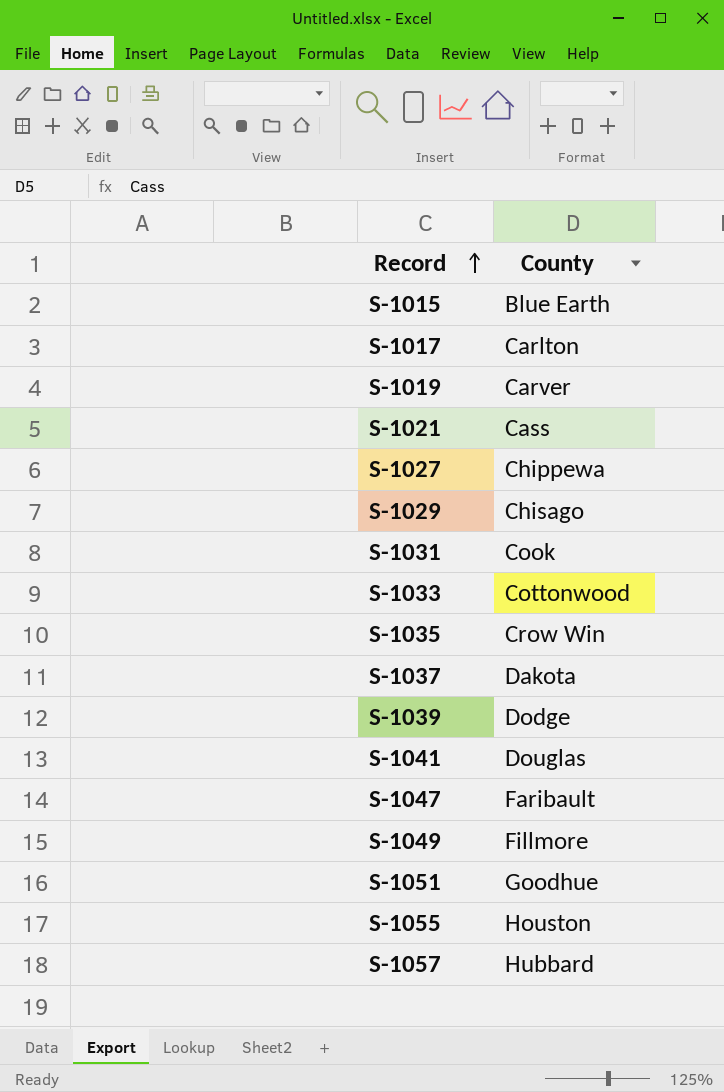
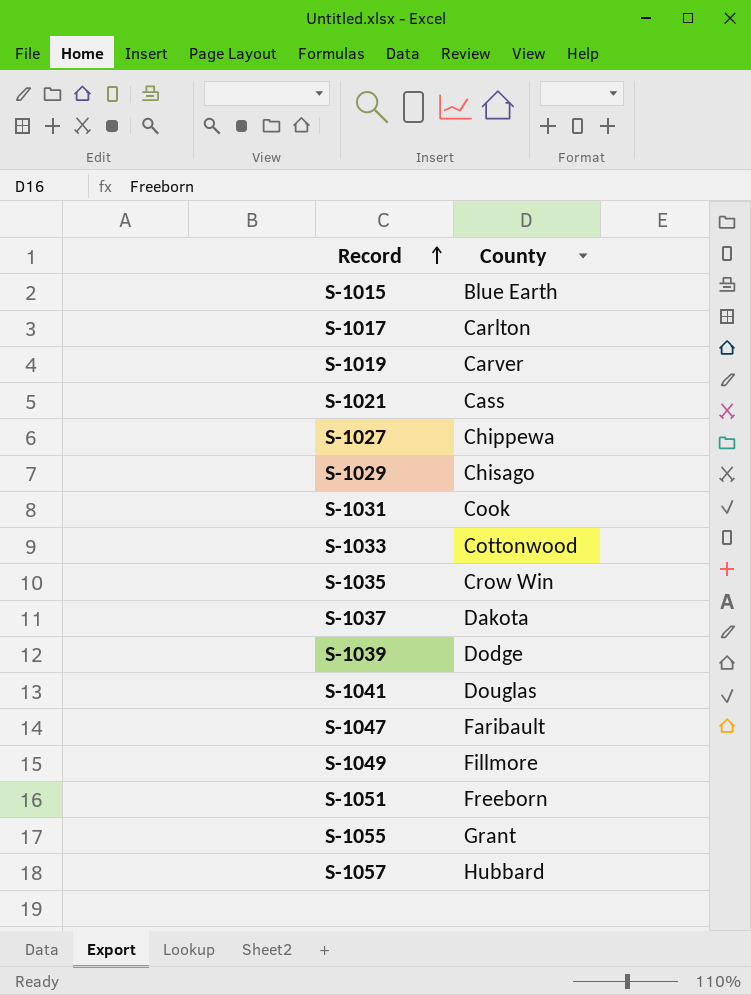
S-1051 | County: Goodhue -> Freeborn
S-1055 | County: Houston -> Grant

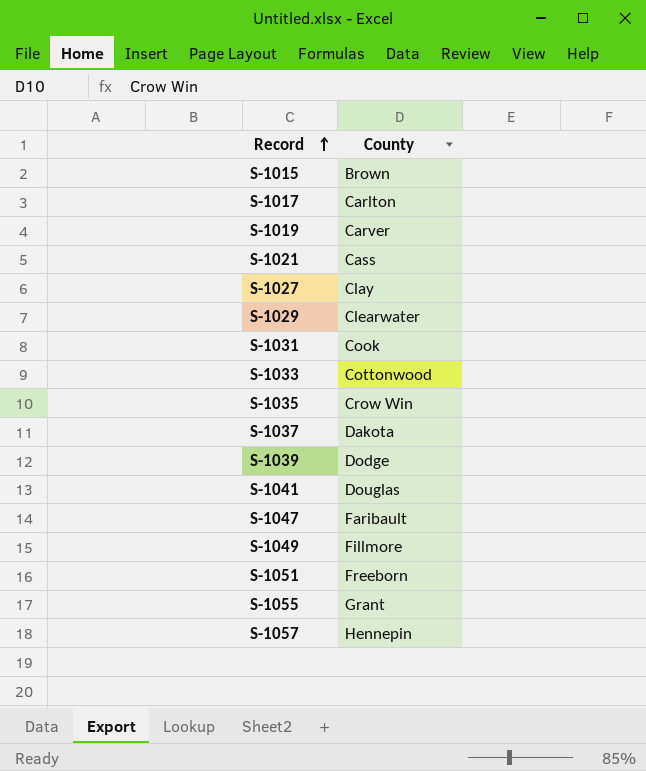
S-1015 | County: Blue Earth -> Brown
S-1027 | County: Chippewa -> Clay
S-1029 | County: Chisago -> Clearwater
S-1057 | County: Hubbard -> Hennepin

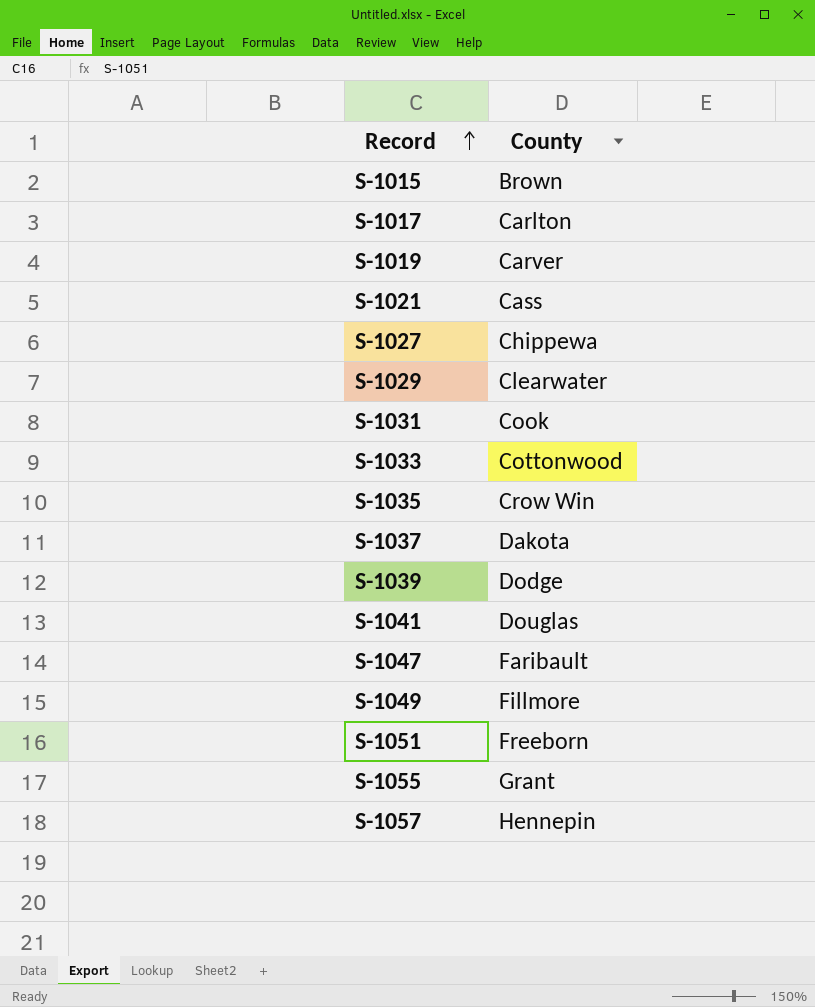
S-1027 | County: Clay -> Chippewa

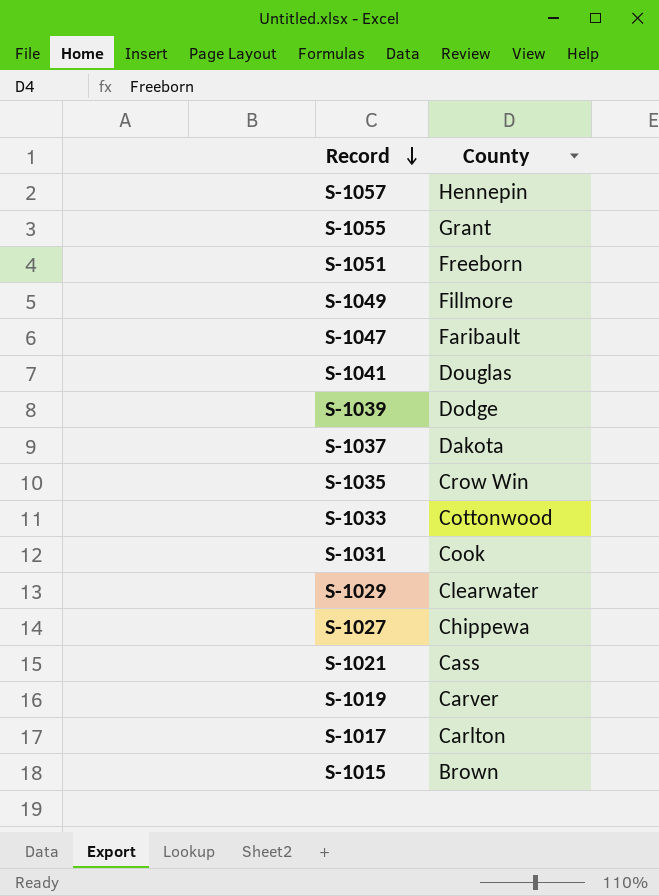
row order: Record ascending -> Record descending

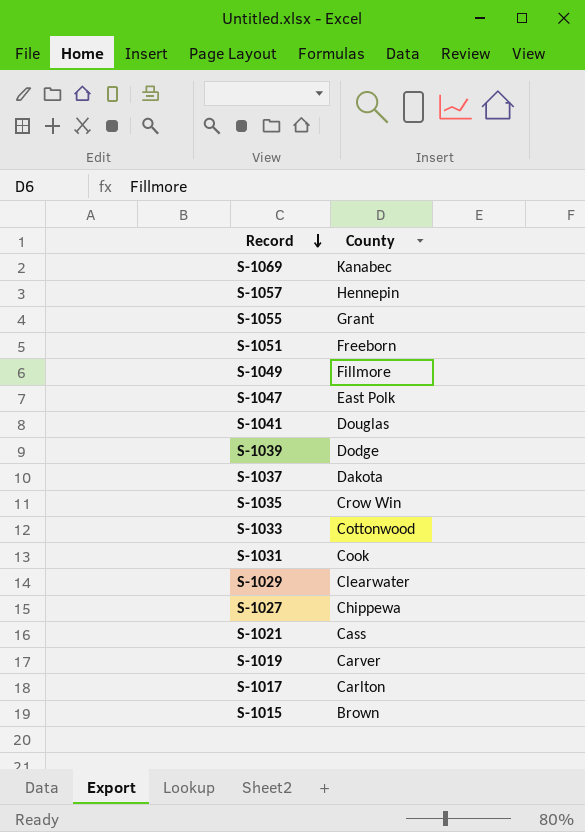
row S-1069: none -> Kanabec
S-1047 | County: Faribault -> East Polk

